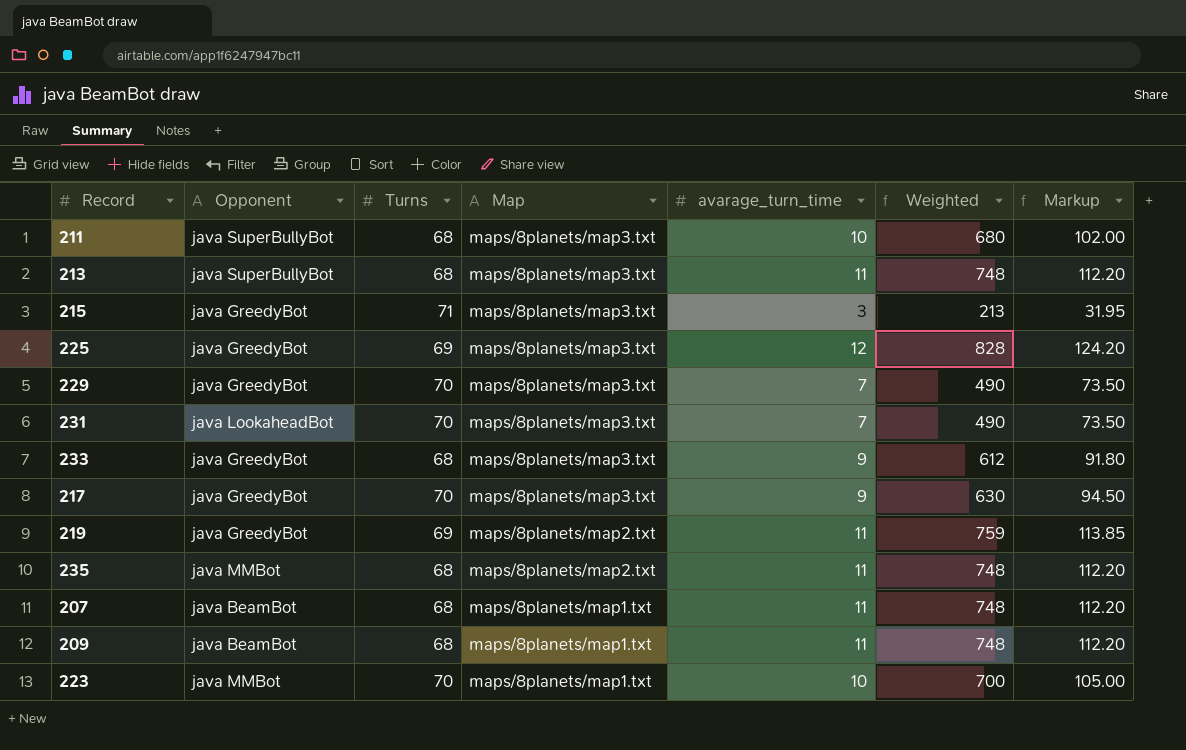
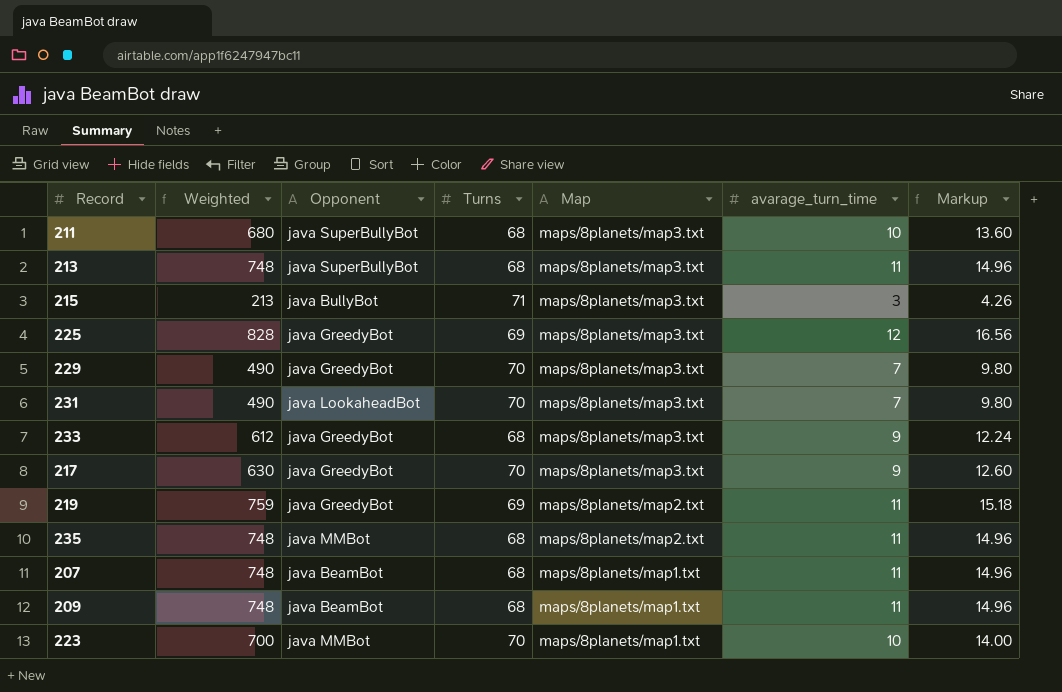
column Weighted | position: 6 -> 2
column Markup | formula: [Weighted] * 0.15 -> [Weighted] * 0.02
215 | Opponent: java GreedyBot -> java BullyBot

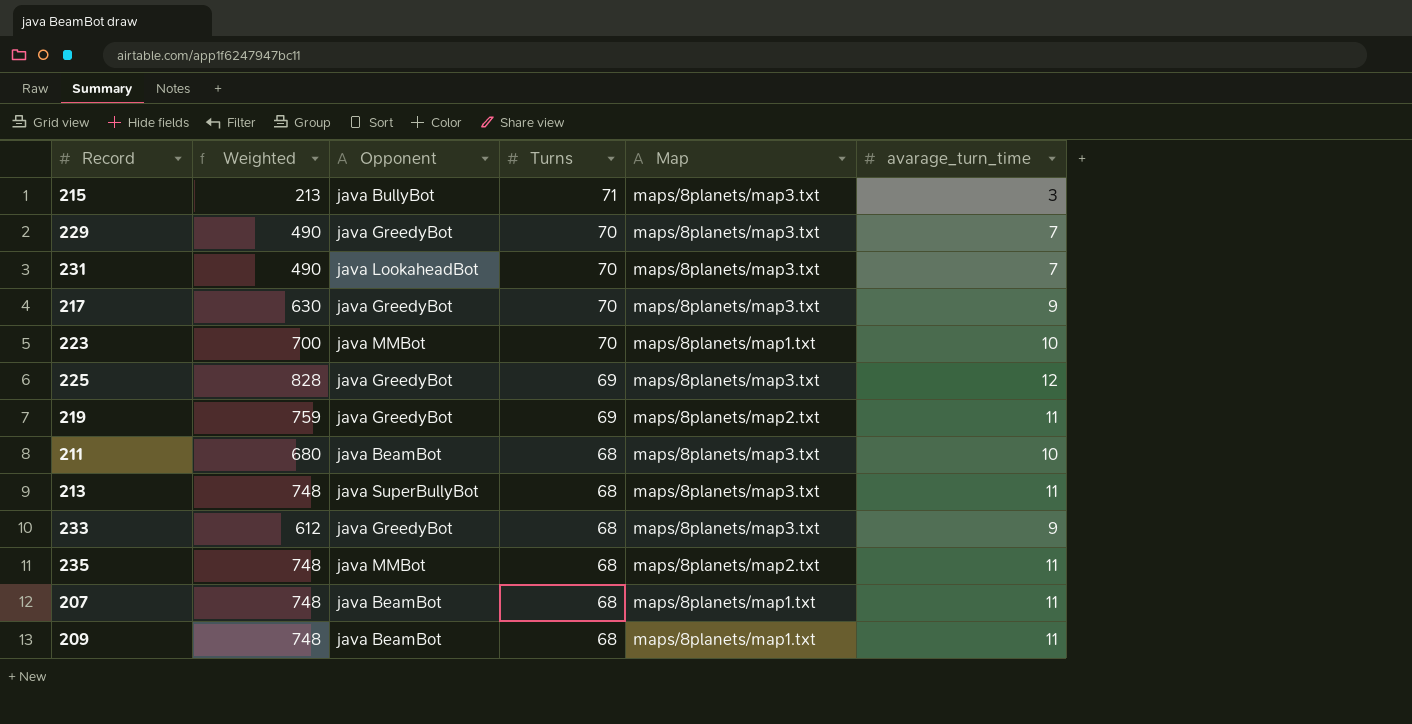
row order: Map descending -> Turns descending
column Markup | formula: [Weighted] * 0.02 -> none
211 | Opponent: java SuperBullyBot -> java BeamBot

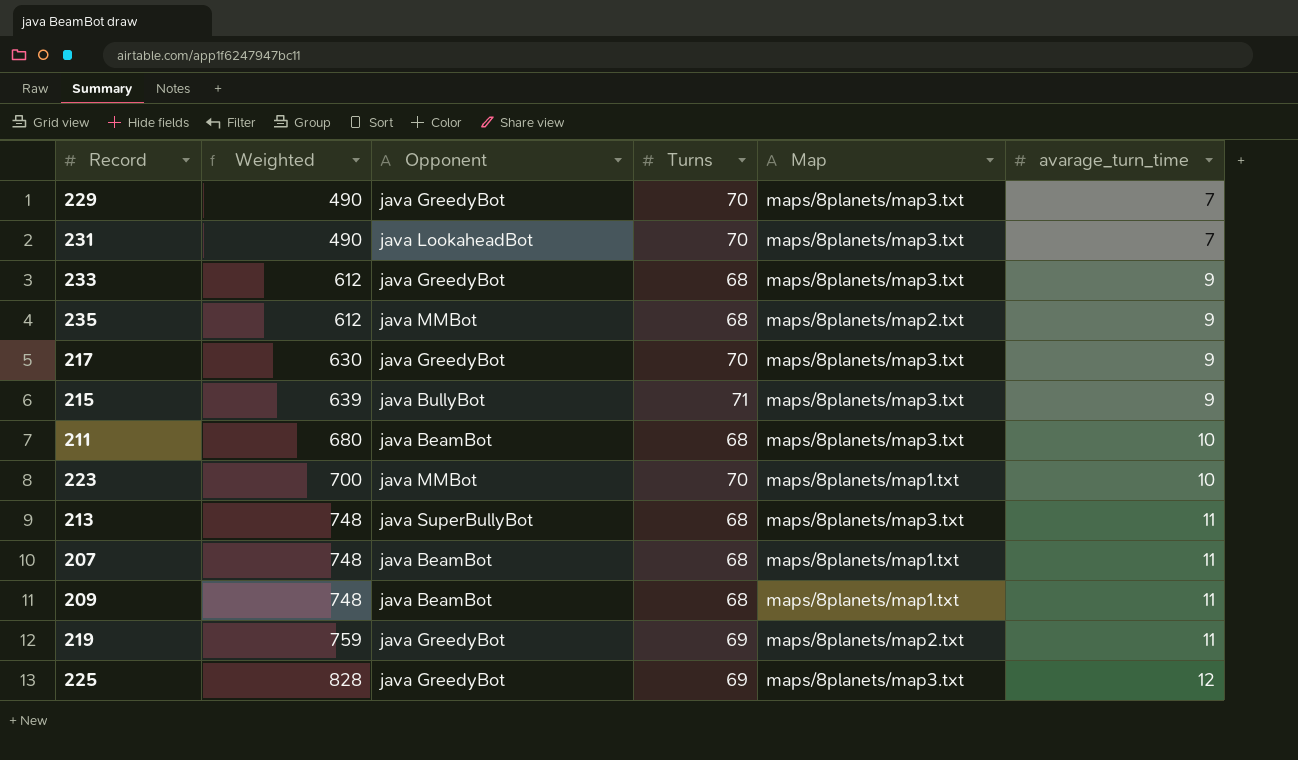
row order: Turns descending -> Weighted ascending
235 | Weighted: 748 -> 612
235 | avarage_turn_time: 11 -> 9
215 | Weighted: 213 -> 639
215 | avarage_turn_time: 3 -> 9

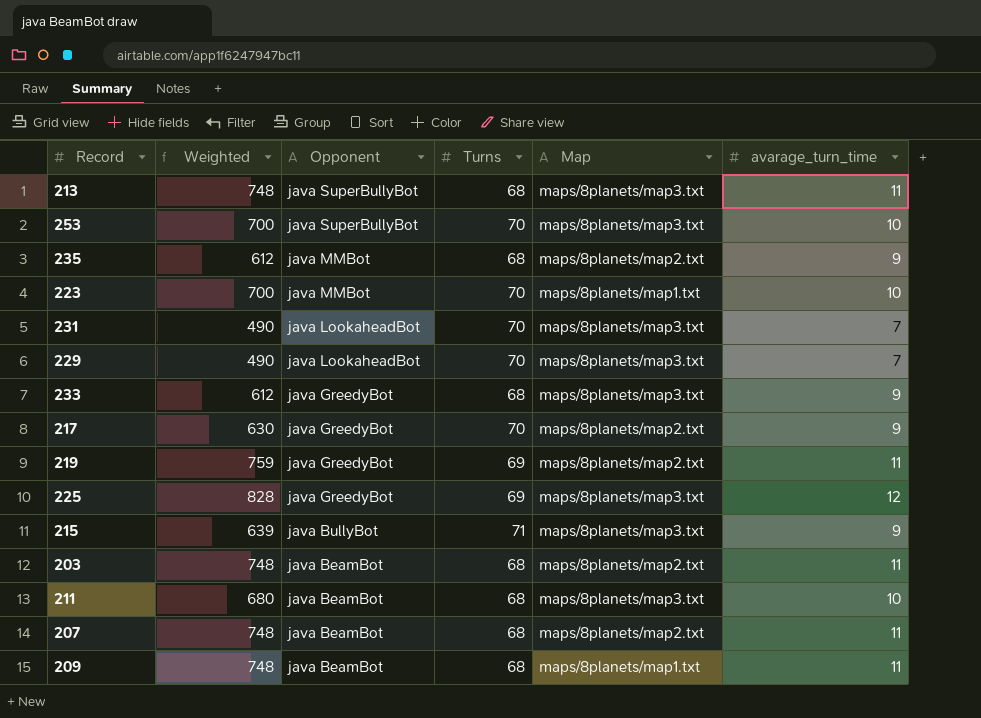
row order: Weighted ascending -> Opponent descending
row 253: none -> 700 | java SuperBullyBot | 70 | maps/8planets/map3.txt | 10
229 | Opponent: java GreedyBot -> java LookaheadBot
217 | Map: maps/8planets/map3.txt -> maps/8planets/map2.txt
row 203: none -> 748 | java BeamBot | 68 | maps/8planets/map2.txt | 11
207 | Map: maps/8planets/map1.txt -> maps/8planets/map2.txt

